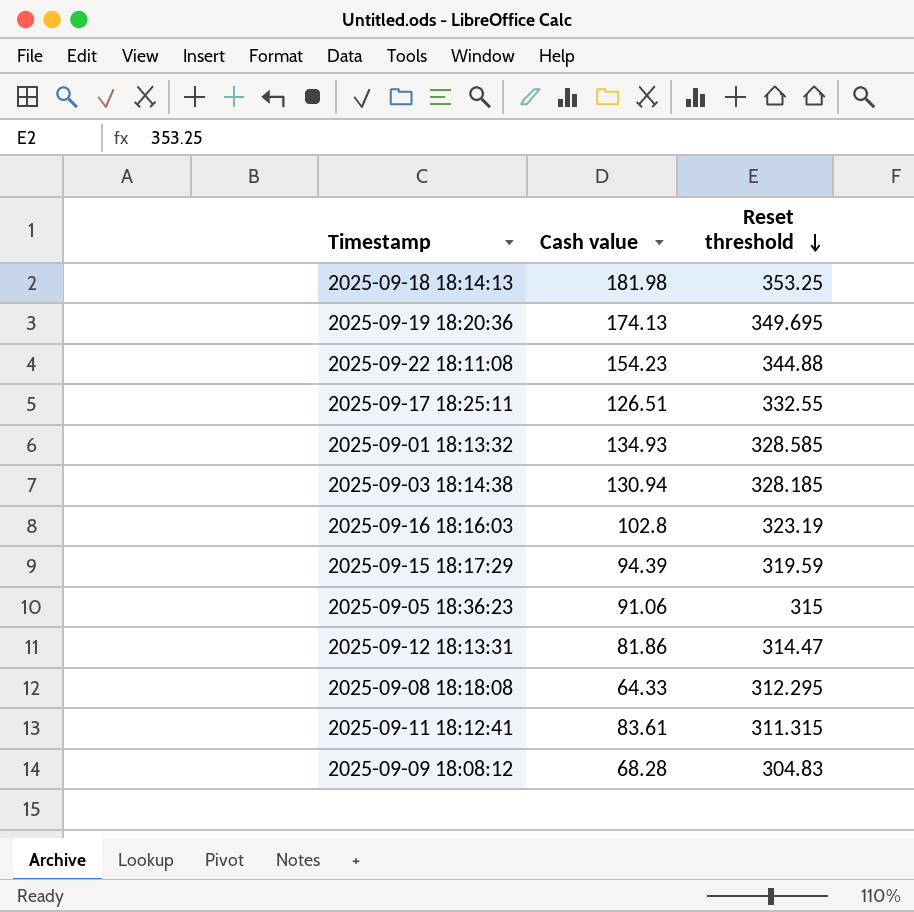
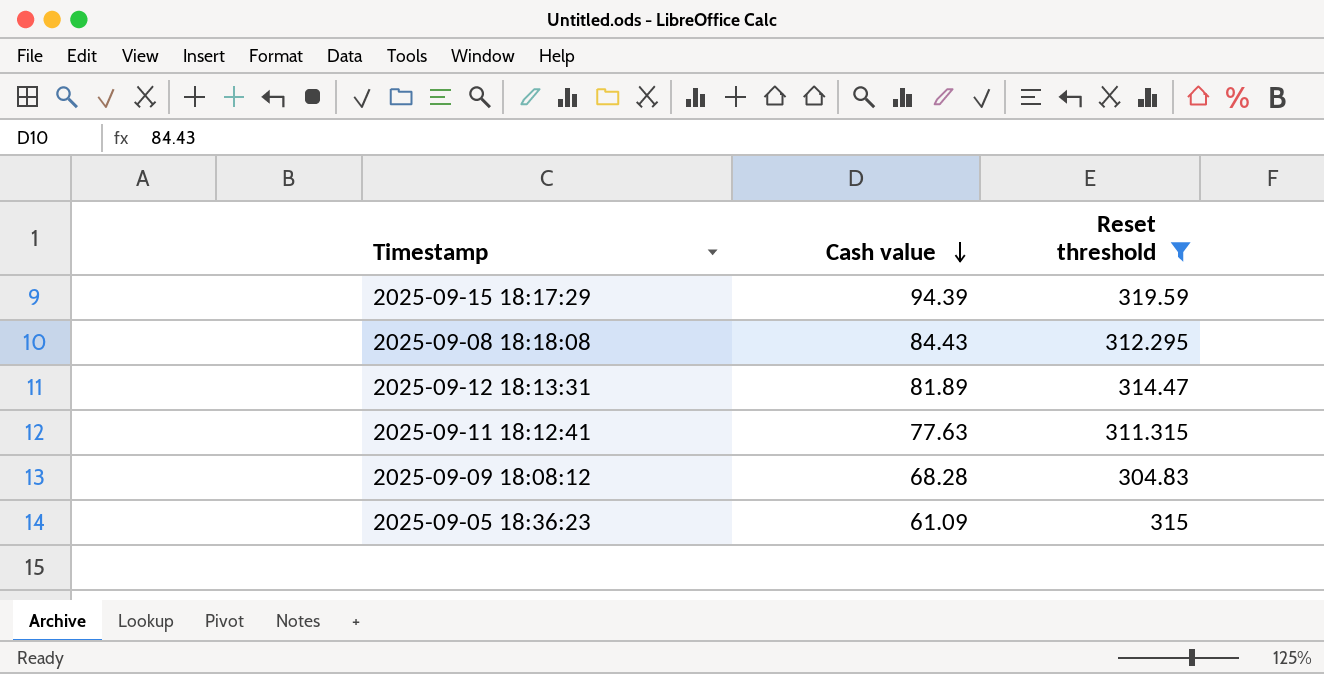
filter: none -> Reset threshold <= 319.59
row order: Reset threshold descending -> Cash value descending
2025-09-08 18:18:08 | Cash value: 64.33 -> 84.43
2025-09-12 18:13:31 | Cash value: 81.86 -> 81.89
2025-09-11 18:12:41 | Cash value: 83.61 -> 77.63
2025-09-05 18:36:23 | Cash value: 91.06 -> 61.09

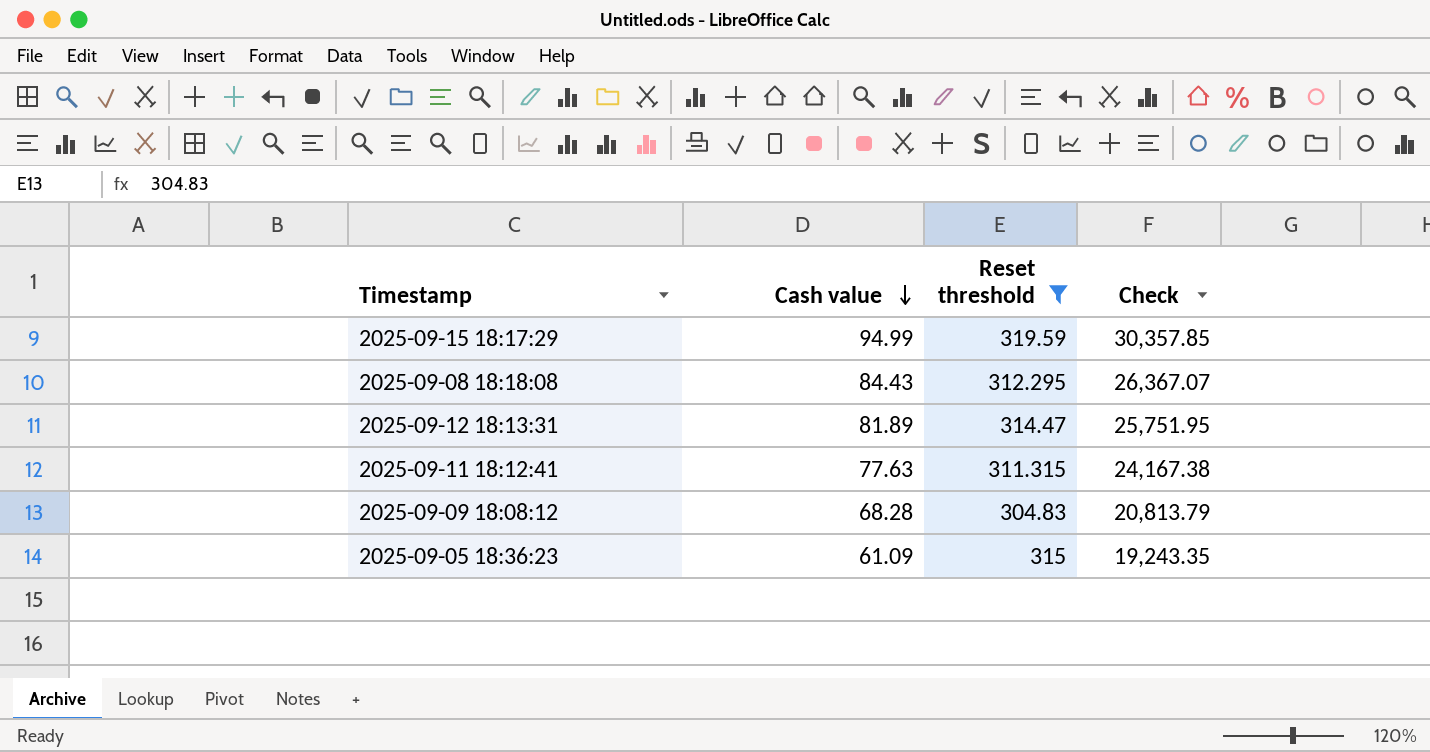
column Check | formula: none -> [Cash value] * [Reset threshold]
2025-09-15 18:17:29 | Cash value: 94.39 -> 94.99

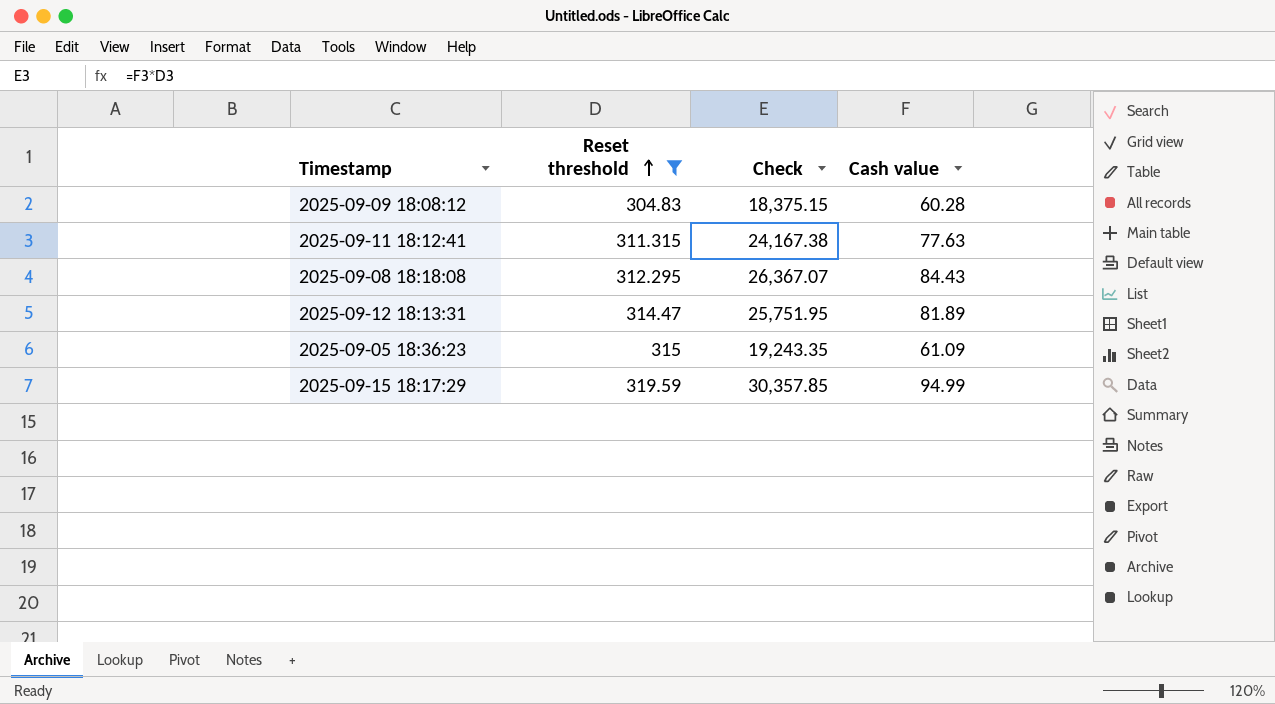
row order: Cash value descending -> Reset threshold ascending
column Cash value | position: 2 -> 4
2025-09-09 18:08:12 | Check: 20,813.79 -> 18,375.15
2025-09-09 18:08:12 | Cash value: 68.28 -> 60.28

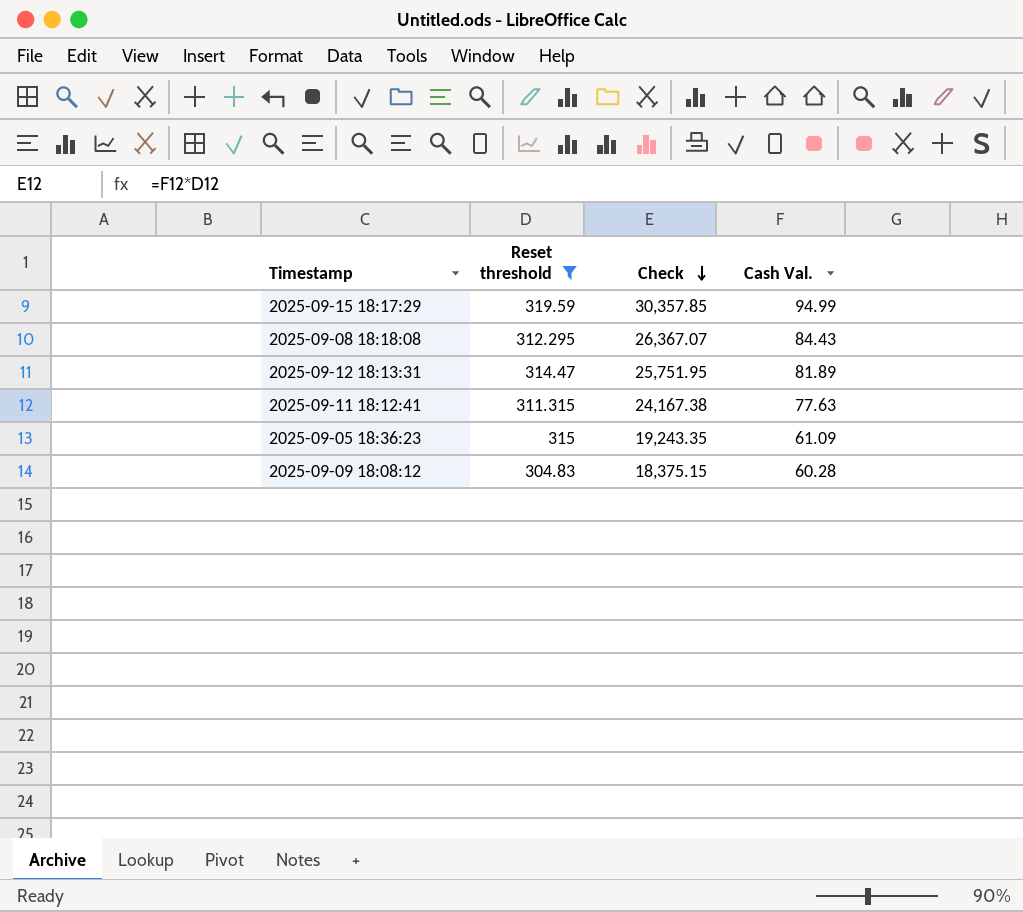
row order: Reset threshold ascending -> Check descending
column name: Cash value -> Cash Val.

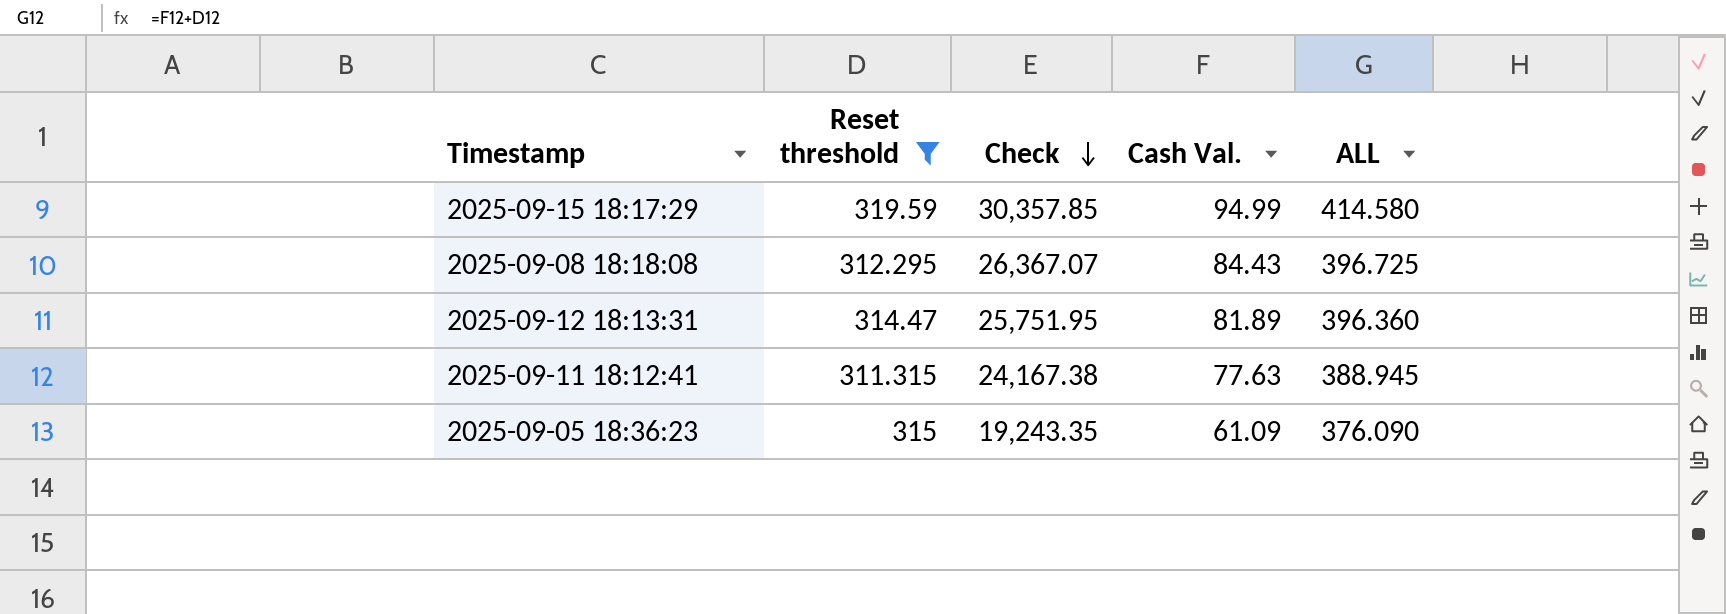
column ALL | formula: none -> [Reset threshold] + [Cash Val.]
row 2025-09-09 18:08:12: 304.83 | 18,375.15 | 60.28 -> none

